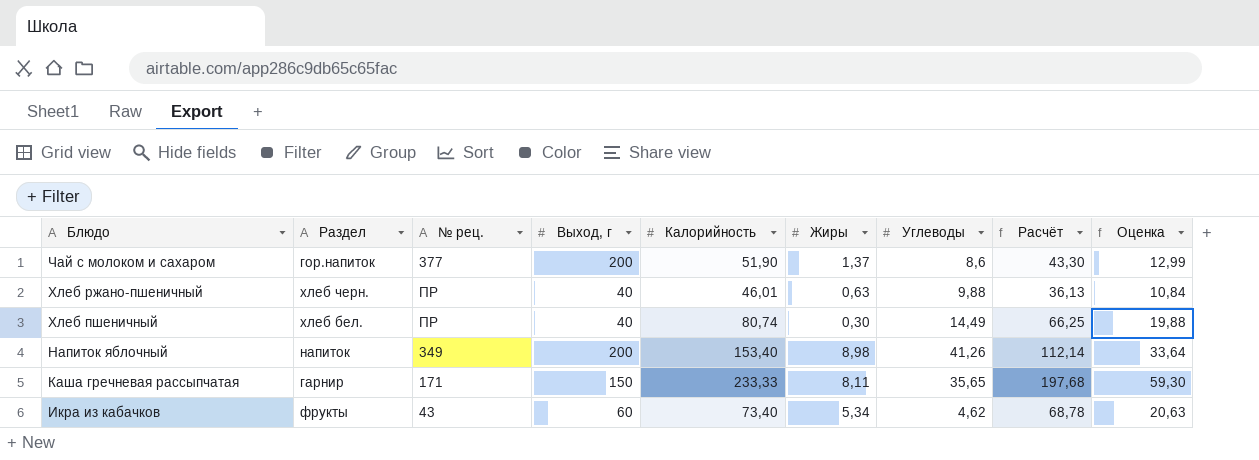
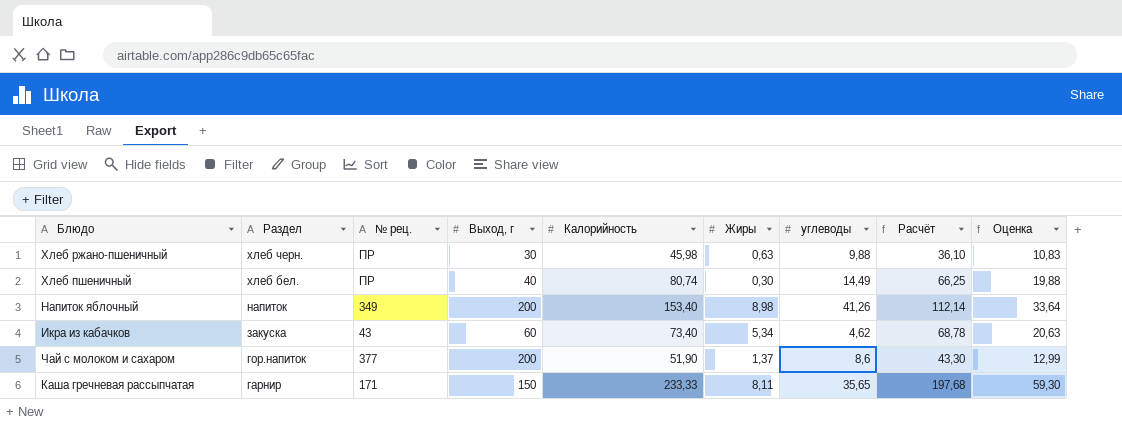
row order: Блюдо descending -> Раздел descending
column name: Углеводы -> углеводы
Хлеб ржано-пшеничный | Выход, г: 40 -> 30
Хлеб ржано-пшеничный | Калорийность: 46,01 -> 45,98
Хлеб ржано-пшеничный | Расчёт: 36,13 -> 36,10
Хлеб ржано-пшеничный | Оценка: 10,84 -> 10,83
Икра из кабачков | Раздел: фрукты -> закуска

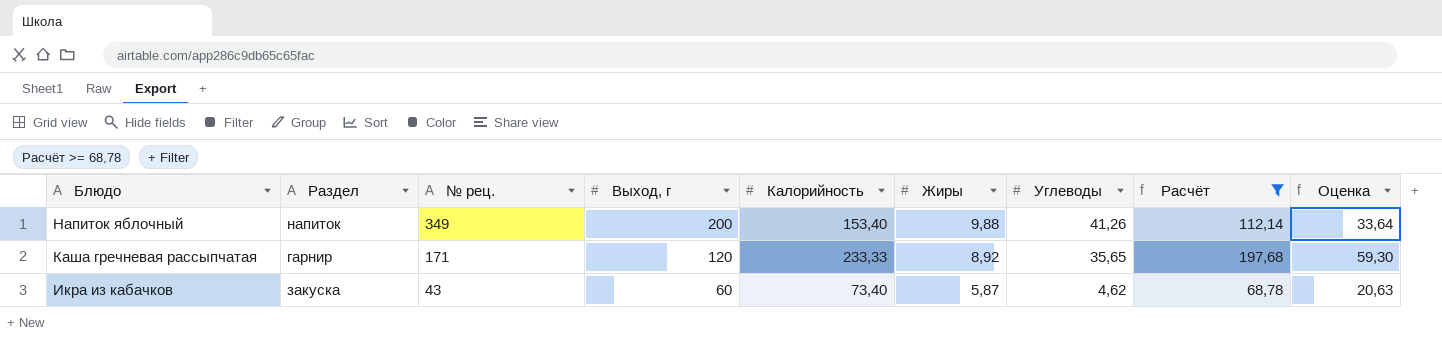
filter: none -> Расчёт >= 68,78
row order: Раздел descending -> Блюдо descending
column name: углеводы -> Углеводы
Напиток яблочный | Жиры: 8,98 -> 9,88
Каша гречневая рассыпчатая | Выход, г: 150 -> 120
Каша гречневая рассыпчатая | Жиры: 8,11 -> 8,92
Икра из кабачков | Жиры: 5,34 -> 5,87

